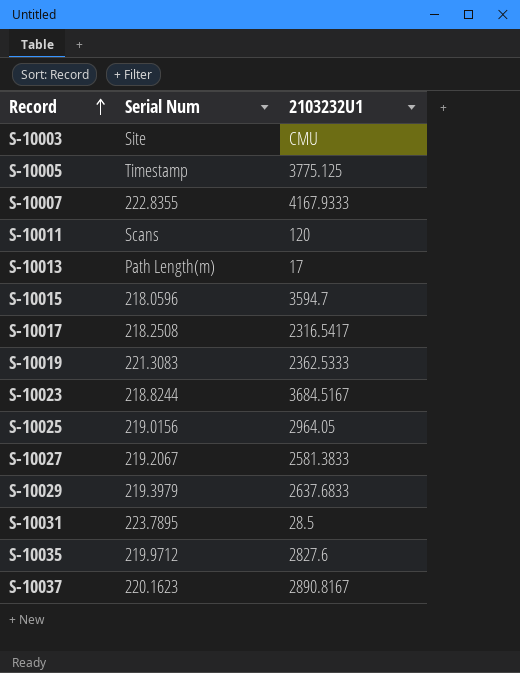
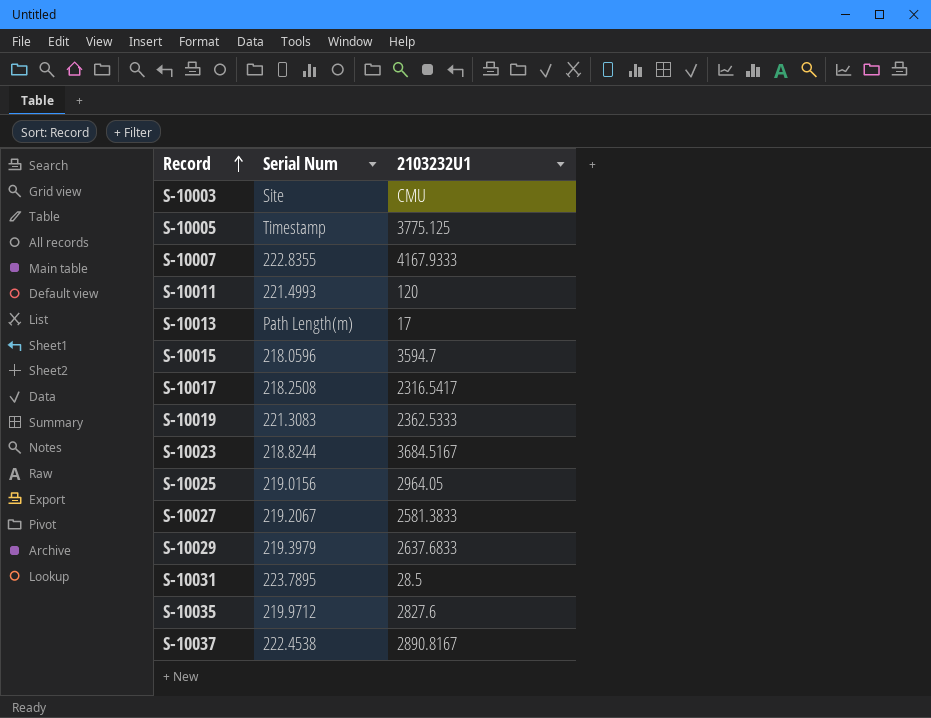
S-10011 | Serial Num: Scans -> 221.4993
S-10037 | Serial Num: 220.1623 -> 222.4538

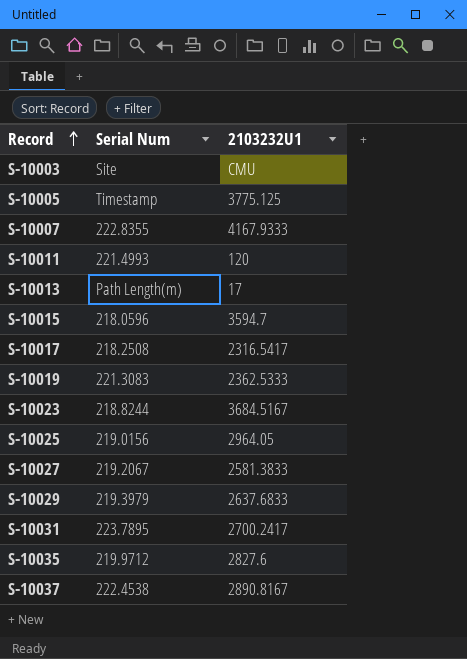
S-10031 | 2103232U1: 28.5 -> 2700.2417

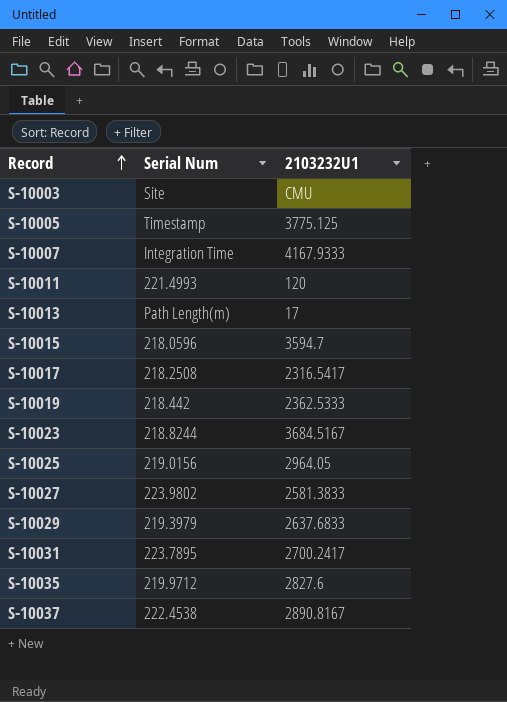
S-10007 | Serial Num: 222.8355 -> Integration Time
S-10019 | Serial Num: 221.3083 -> 218.442
S-10027 | Serial Num: 219.2067 -> 223.9802

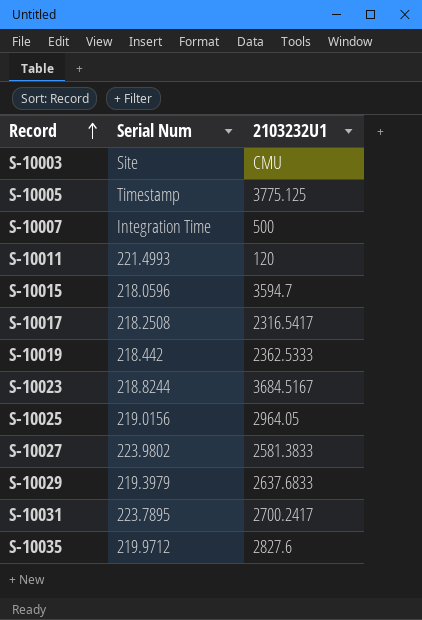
row S-10013: Path Length(m) | 17 -> none
row S-10037: 222.4538 | 2890.8167 -> none
S-10007 | 2103232U1: 4167.9333 -> 500

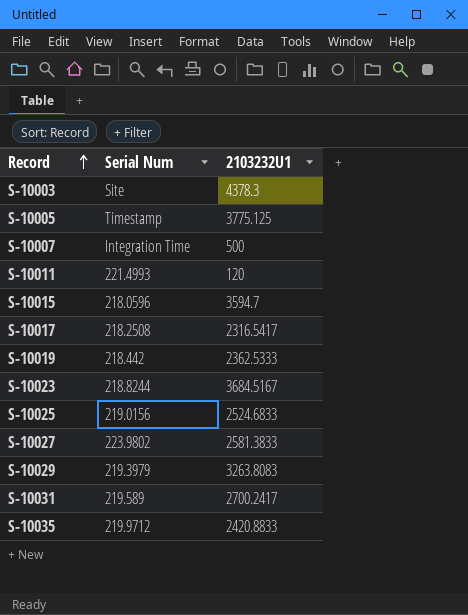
S-10003 | 2103232U1: CMU -> 4378.3
S-10025 | 2103232U1: 2964.05 -> 2524.6833
S-10029 | 2103232U1: 2637.6833 -> 3263.8083
S-10031 | Serial Num: 223.7895 -> 219.589
S-10035 | 2103232U1: 2827.6 -> 2420.8833

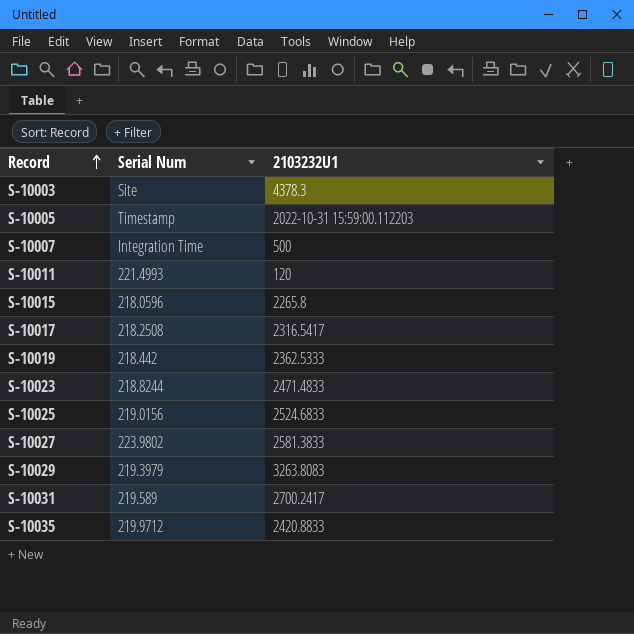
S-10005 | 2103232U1: 3775.125 -> 2022-10-31 15:59:00.112203
S-10015 | 2103232U1: 3594.7 -> 2265.8
S-10023 | 2103232U1: 3684.5167 -> 2471.4833

